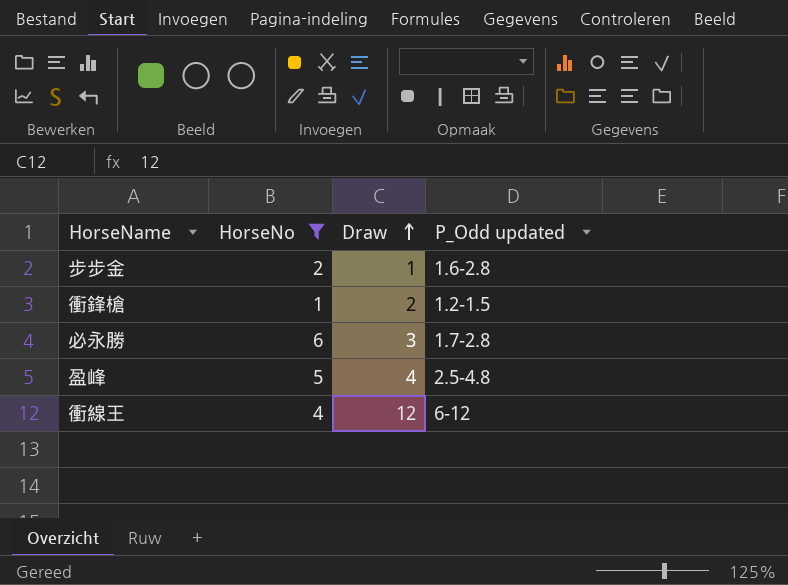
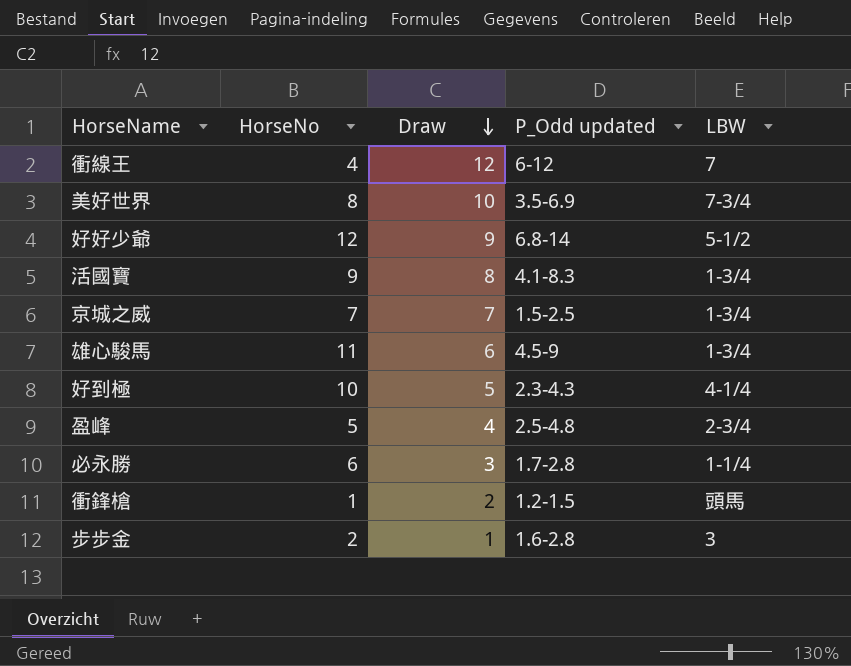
filter: HorseNo <= 6 -> none
row order: Draw ascending -> Draw descending
column LBW | position: none -> 5

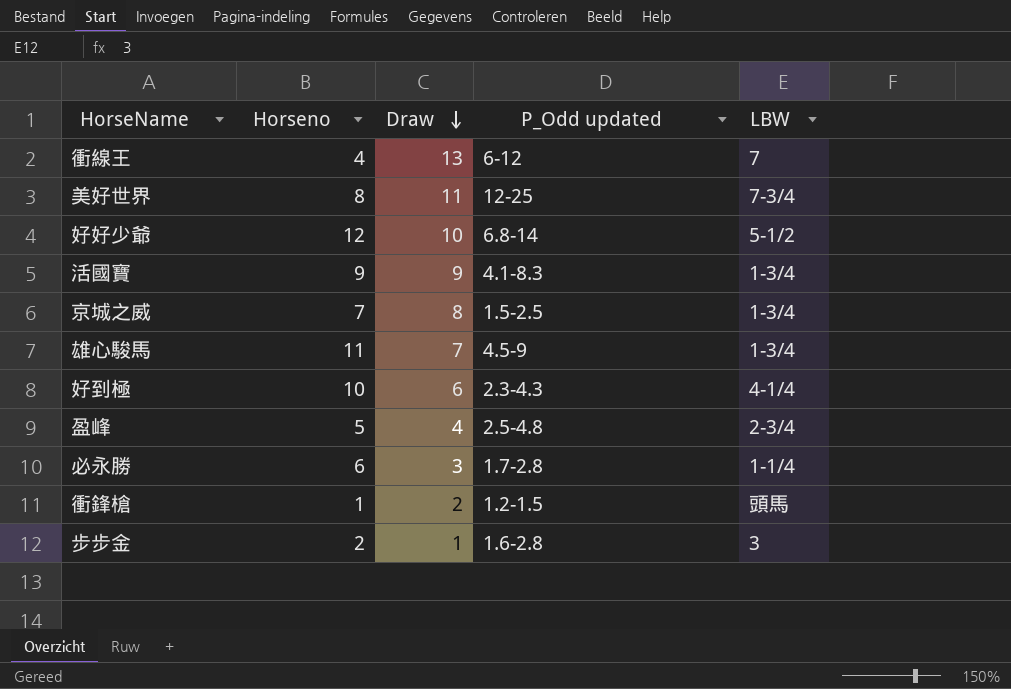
column name: HorseNo -> Horseno
衝線王 | Draw: 12 -> 13
美好世界 | Draw: 10 -> 11
美好世界 | P_Odd updated: 3.5-6.9 -> 12-25
好好少爺 | Draw: 9 -> 10
活國寶 | Draw: 8 -> 9
京城之威 | Draw: 7 -> 8
雄心駿馬 | Draw: 6 -> 7
好到極 | Draw: 5 -> 6

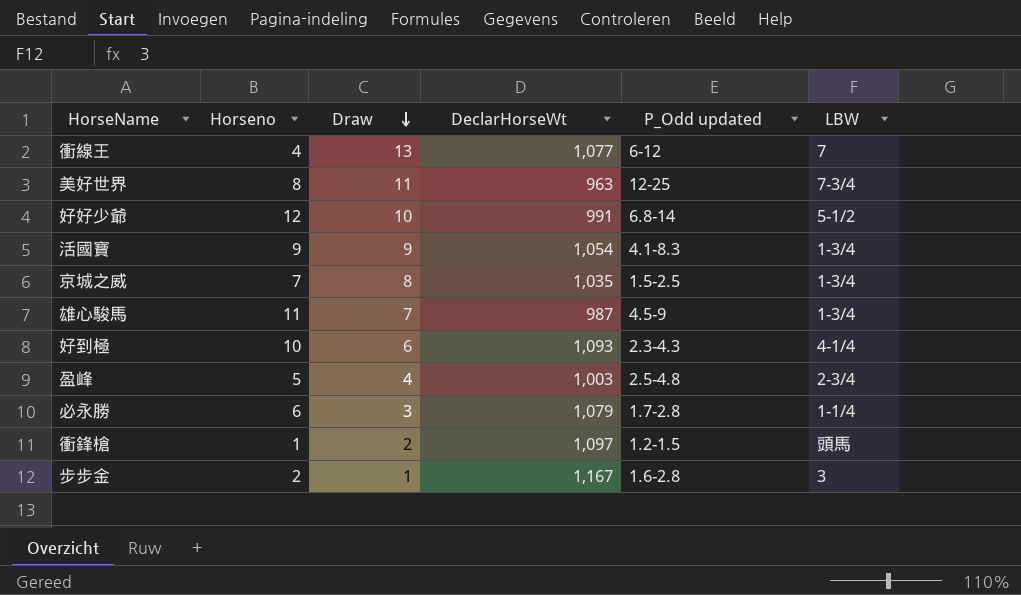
column DeclarHorseWt | position: none -> 4

